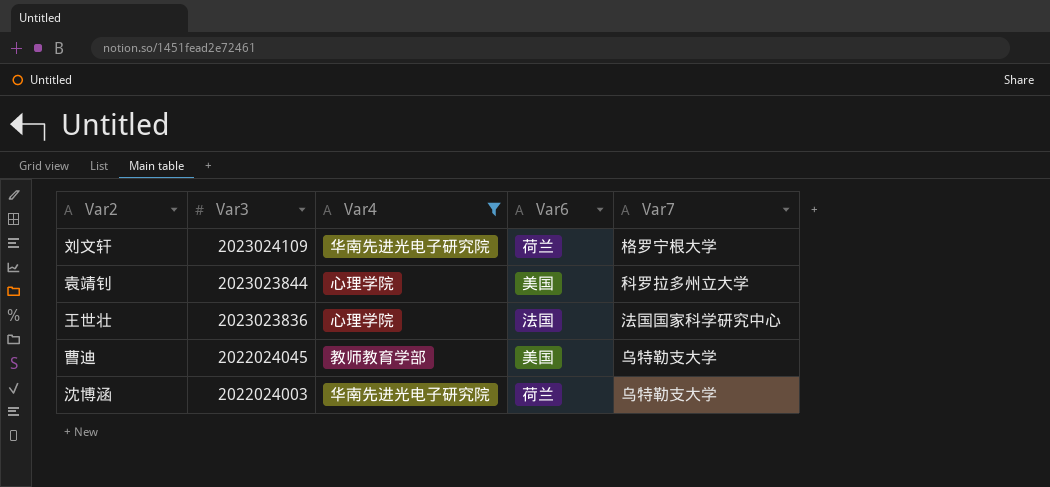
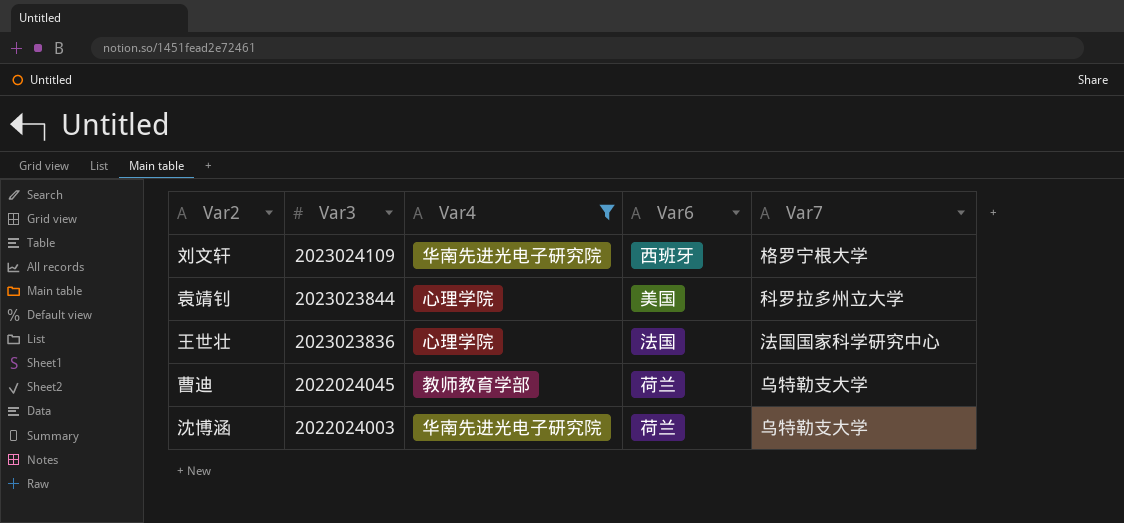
刘文轩 | Var6: 荷兰 -> 西班牙
曹迪 | Var6: 美国 -> 荷兰

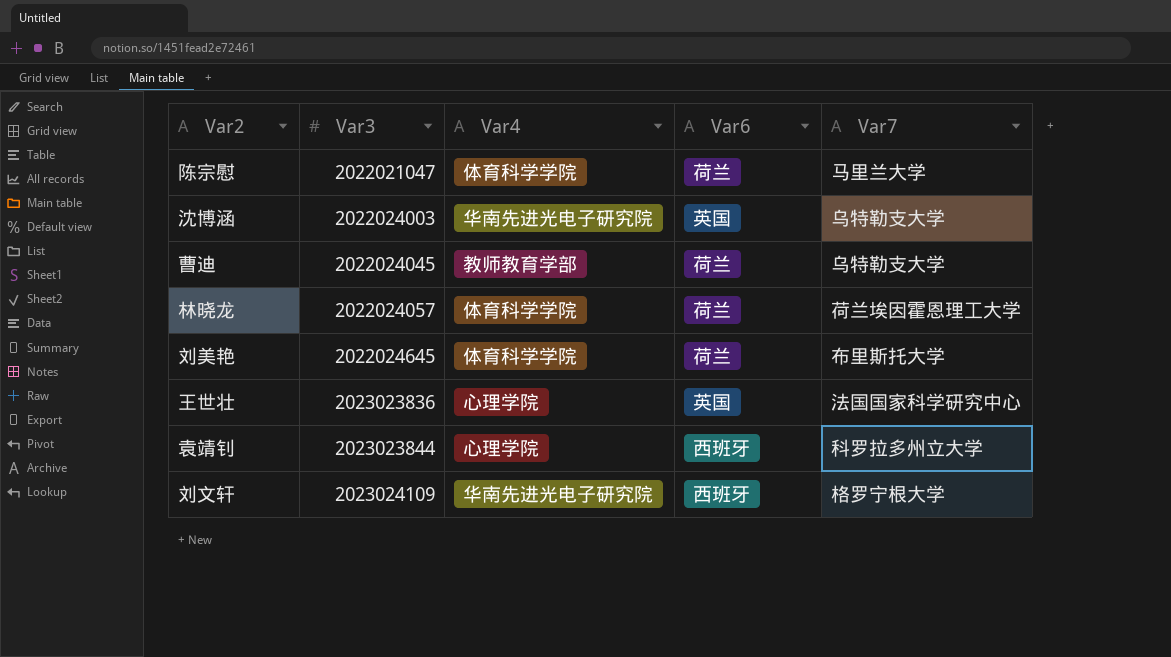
filter: Var4 != 体育科学学院 -> none
row order: Var3 descending -> Var3 ascending
沈博涵 | Var6: 荷兰 -> 英国
王世壮 | Var6: 法国 -> 英国
袁靖钊 | Var6: 美国 -> 西班牙

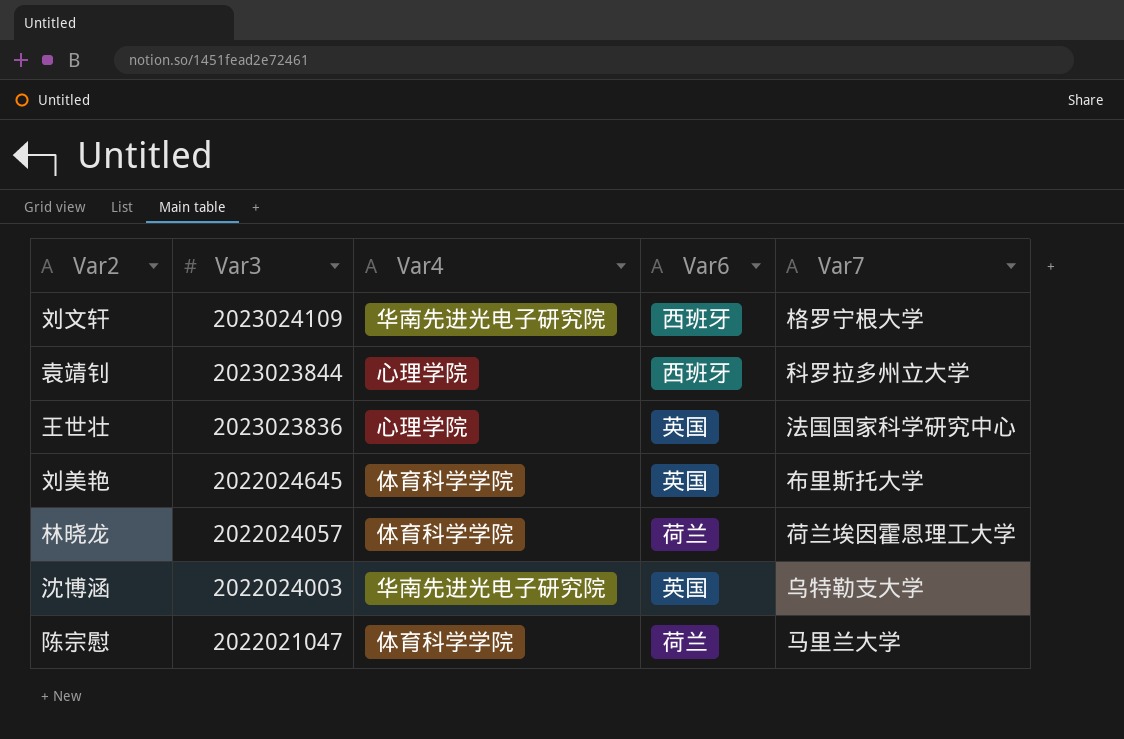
row order: Var3 ascending -> Var3 descending
row 曹迪: 2022024045 | 教师教育学部 | 荷兰 | 乌特勒支大学 -> none
刘美艳 | Var6: 荷兰 -> 英国

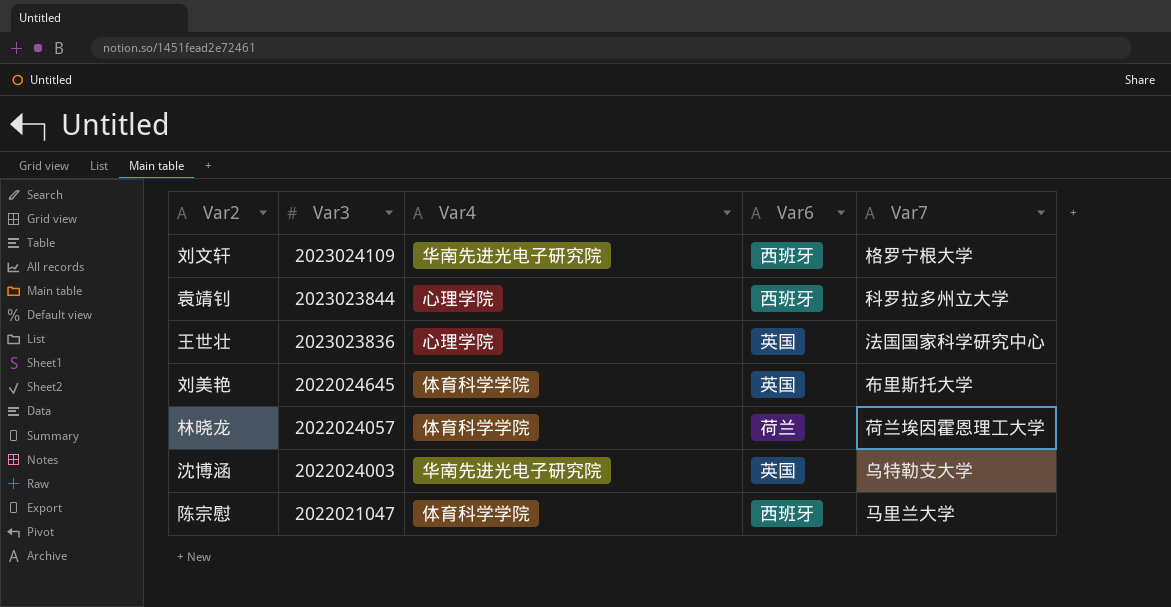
陈宗慰 | Var6: 荷兰 -> 西班牙

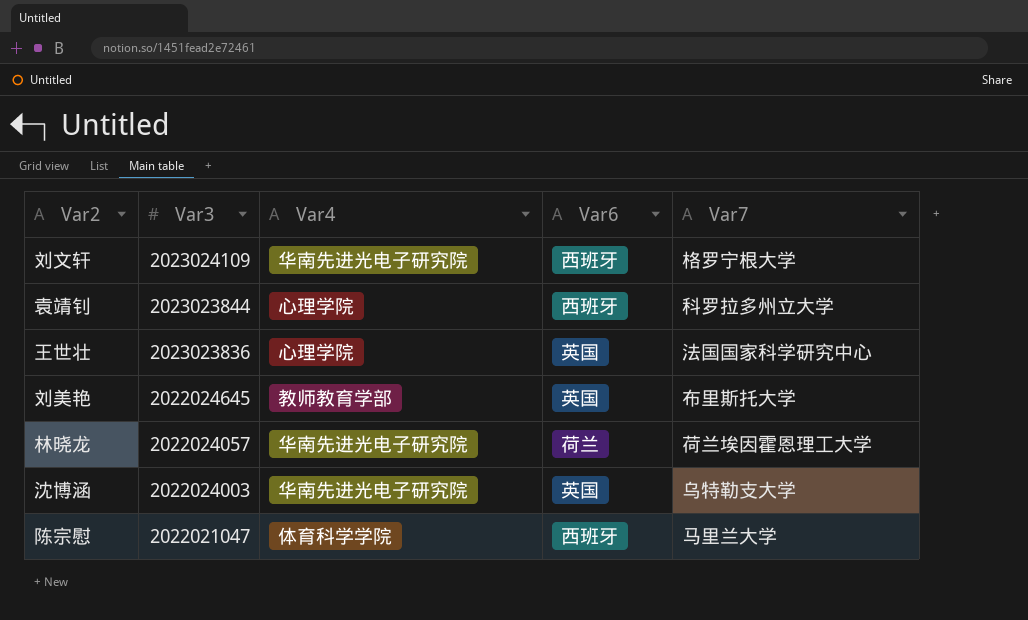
刘美艳 | Var4: 体育科学学院 -> 教师教育学部
林晓龙 | Var4: 体育科学学院 -> 华南先进光电子研究院

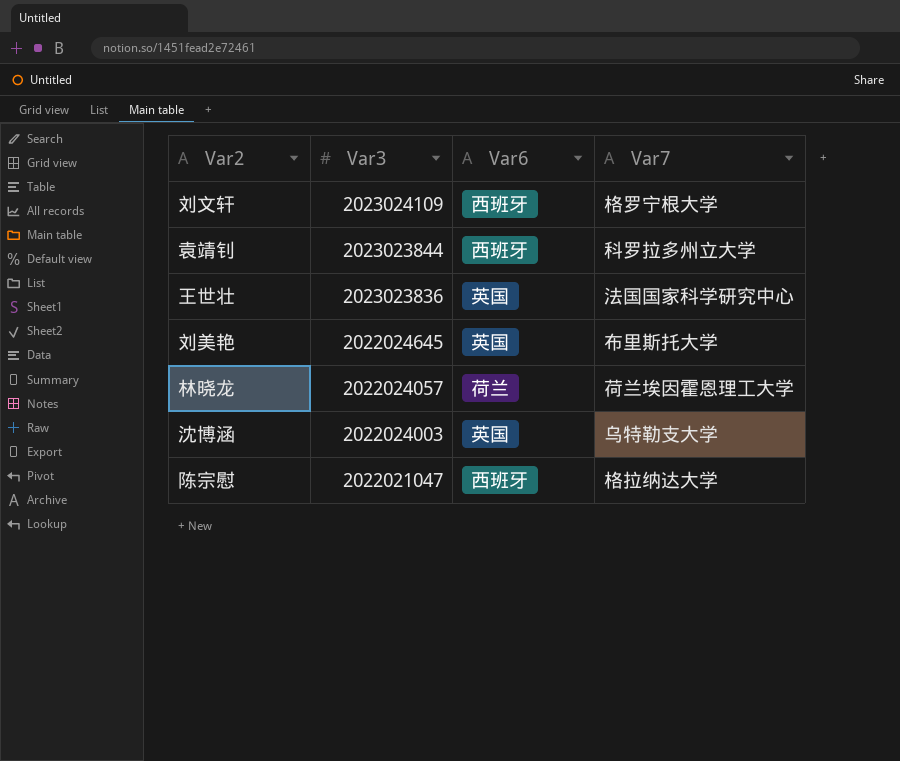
column Var4 | position: 3 -> none
陈宗慰 | Var7: 马里兰大学 -> 格拉纳达大学

